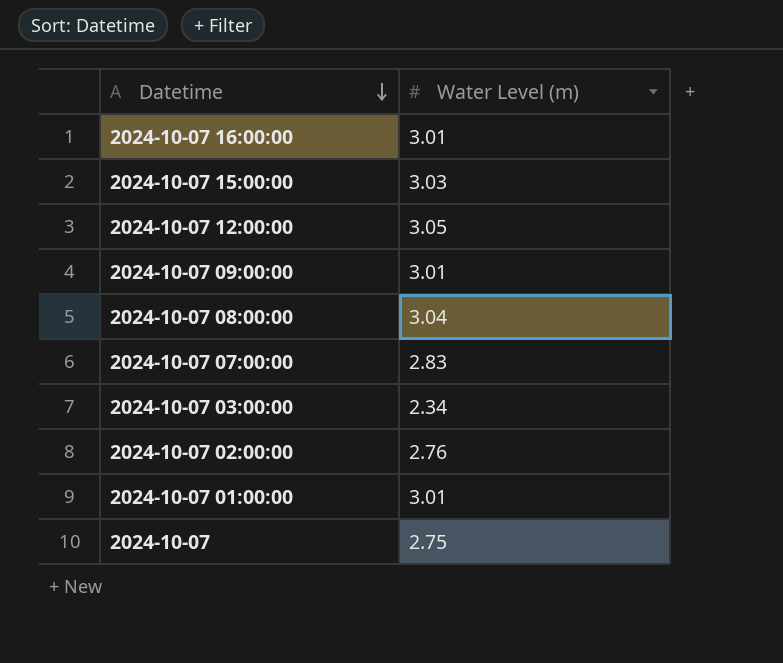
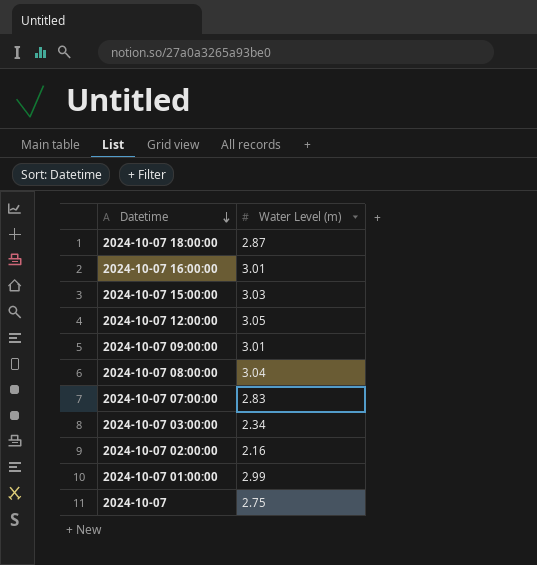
row 2024-10-07 18:00:00: none -> 2.87
2024-10-07 02:00:00 | Water Level (m): 2.76 -> 2.16
2024-10-07 01:00:00 | Water Level (m): 3.01 -> 2.99

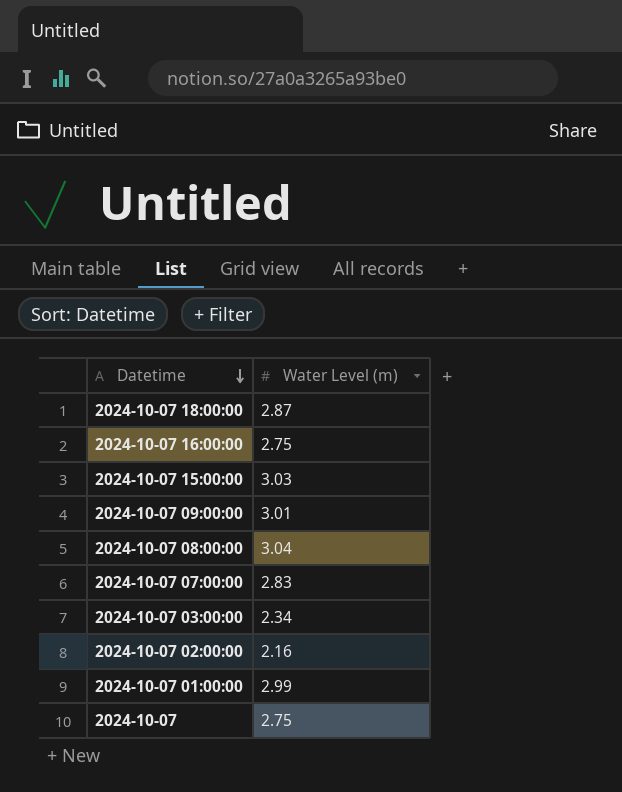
row 2024-10-07 12:00:00: 3.05 -> none
2024-10-07 16:00:00 | Water Level (m): 3.01 -> 2.75

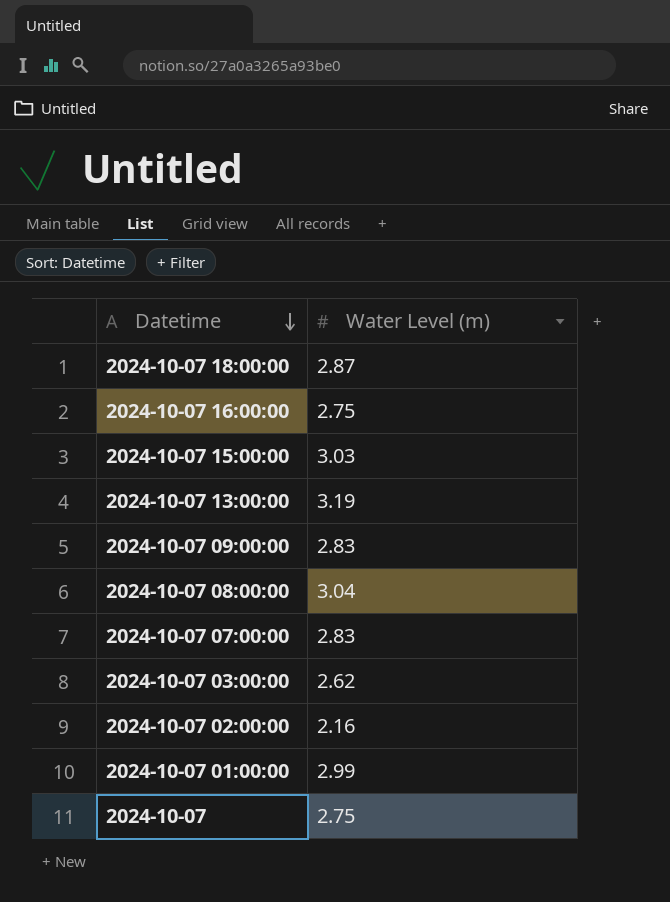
row 2024-10-07 13:00:00: none -> 3.19
2024-10-07 09:00:00 | Water Level (m): 3.01 -> 2.83
2024-10-07 03:00:00 | Water Level (m): 2.34 -> 2.62

